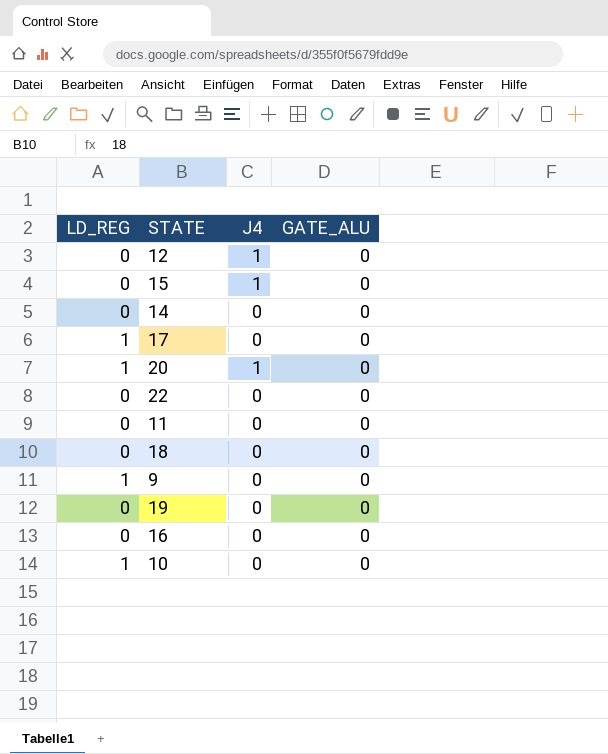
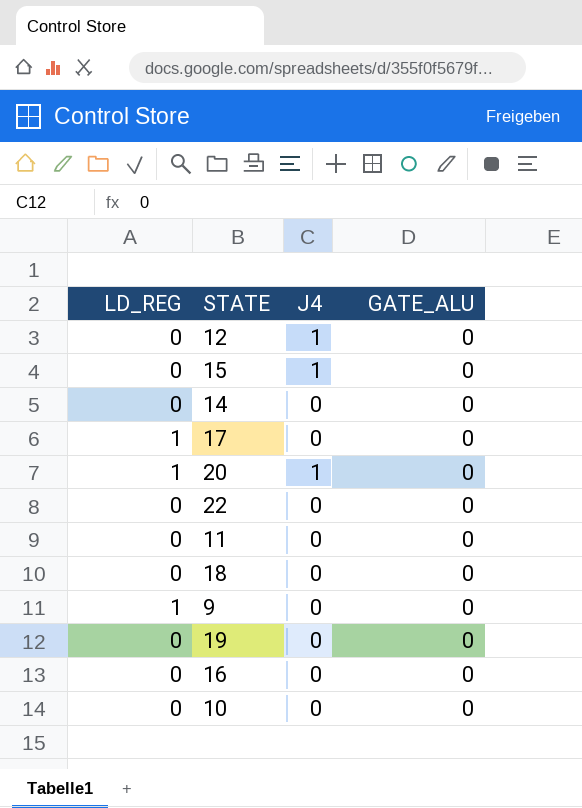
10 | LD_REG: 1 -> 0

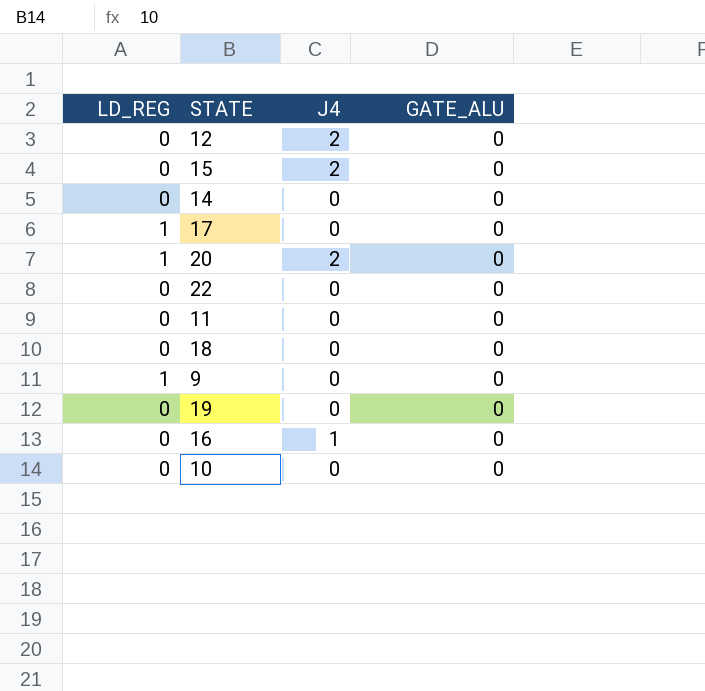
12 | J4: 1 -> 2
15 | J4: 1 -> 2
20 | J4: 1 -> 2
16 | J4: 0 -> 1

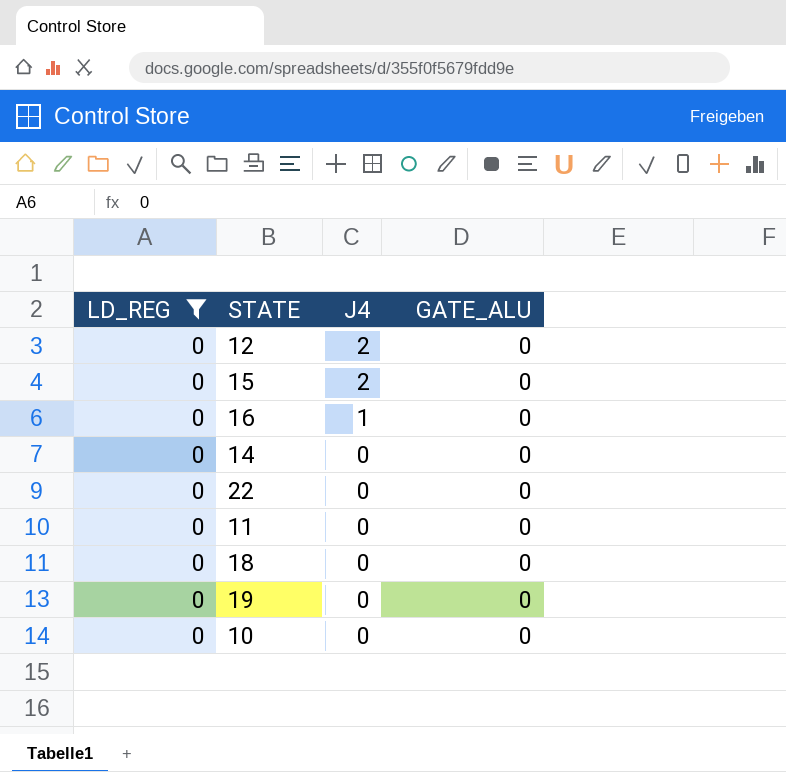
filter: none -> LD_REG = 0
row order: none -> J4 descending

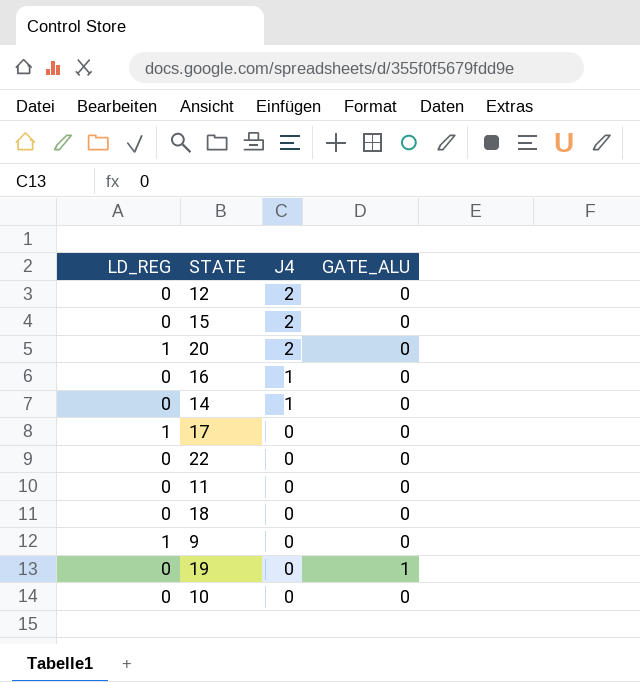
filter: LD_REG = 0 -> none
14 | J4: 0 -> 1
19 | GATE_ALU: 0 -> 1

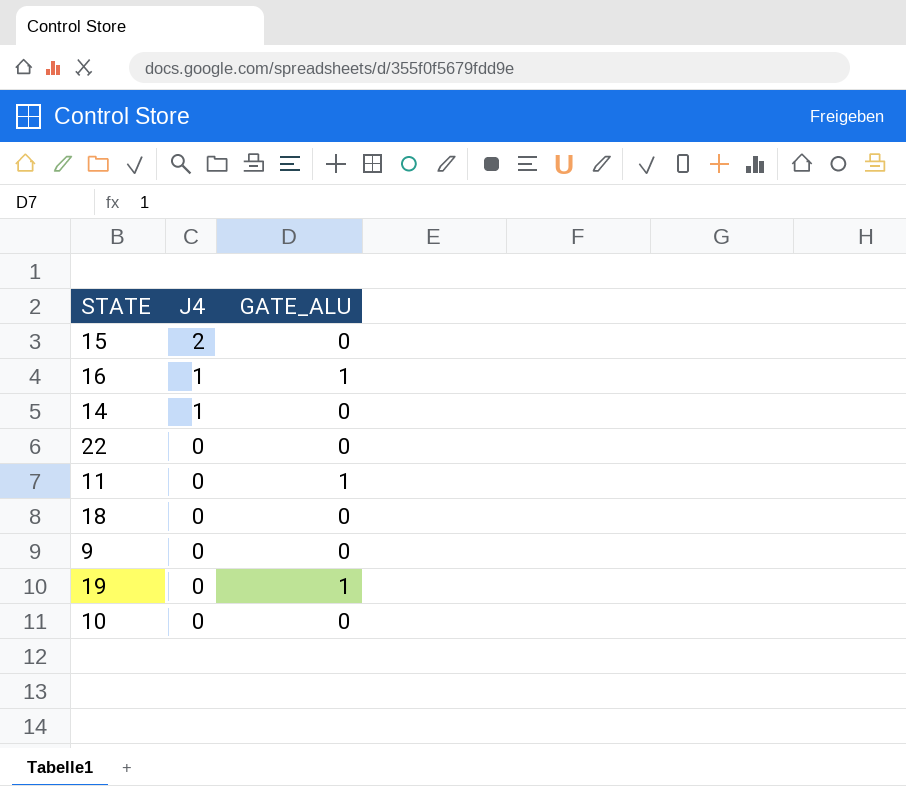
column LD_REG | position: 1 -> none
row 12: 0 | 2 | 0 -> none
row 20: 1 | 2 | 0 -> none
row 17: 1 | 0 | 0 -> none
16 | GATE_ALU: 0 -> 1
11 | GATE_ALU: 0 -> 1

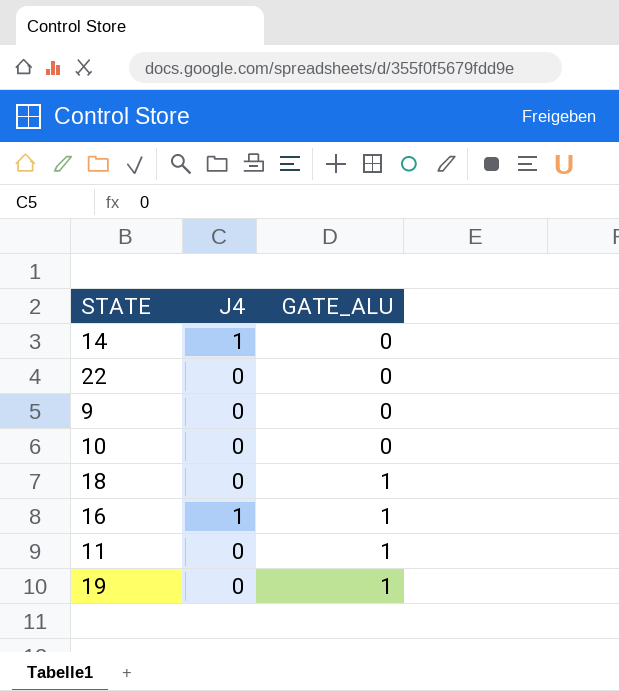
row order: J4 descending -> GATE_ALU ascending
row 15: 2 | 0 -> none
18 | GATE_ALU: 0 -> 1

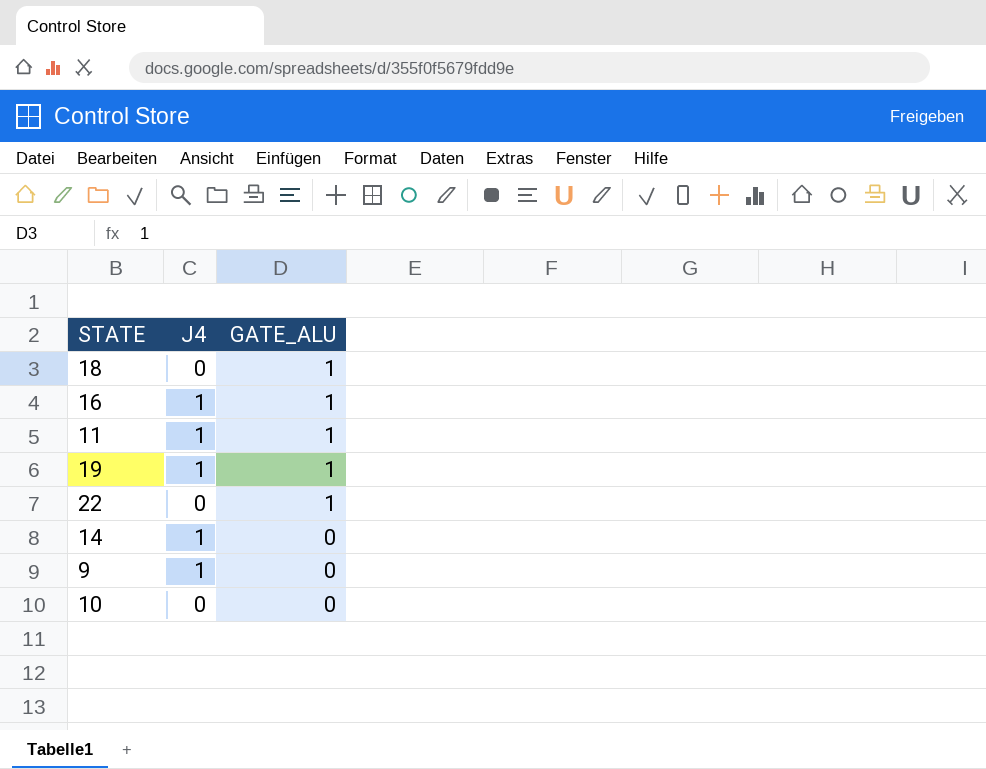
row order: GATE_ALU ascending -> GATE_ALU descending
11 | J4: 0 -> 1
19 | J4: 0 -> 1
22 | GATE_ALU: 0 -> 1
9 | J4: 0 -> 1

